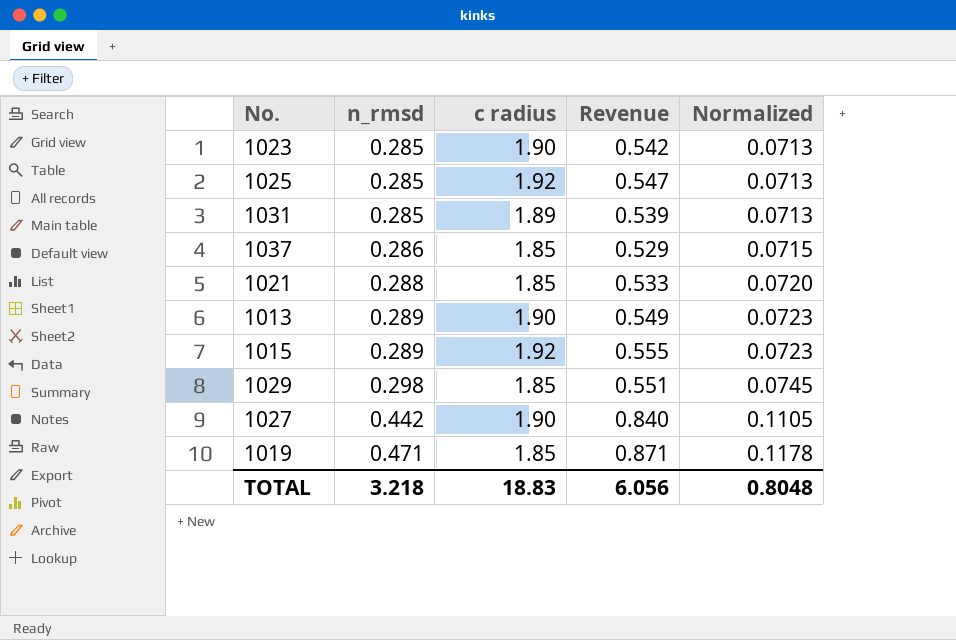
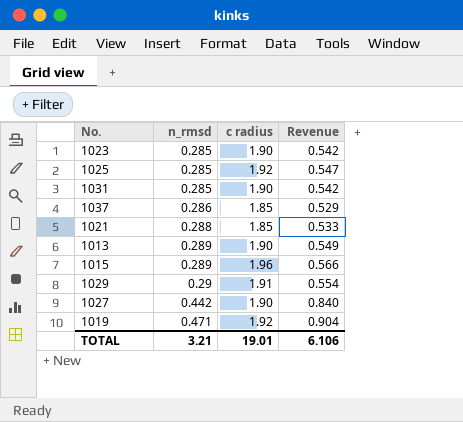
column Normalized | formula: [n_rmsd] * 0.25 -> none
1031 | c radius: 1.89 -> 1.90
1031 | Revenue: 0.539 -> 0.542
1015 | c radius: 1.92 -> 1.96
1015 | Revenue: 0.555 -> 0.566
1029 | n_rmsd: 0.298 -> 0.29
1029 | c radius: 1.85 -> 1.91
1029 | Revenue: 0.551 -> 0.554
1019 | c radius: 1.85 -> 1.92
1019 | Revenue: 0.871 -> 0.904
TOTAL | n_rmsd: 3.218 -> 3.21
TOTAL | c radius: 18.83 -> 19.01
TOTAL | Revenue: 6.056 -> 6.106

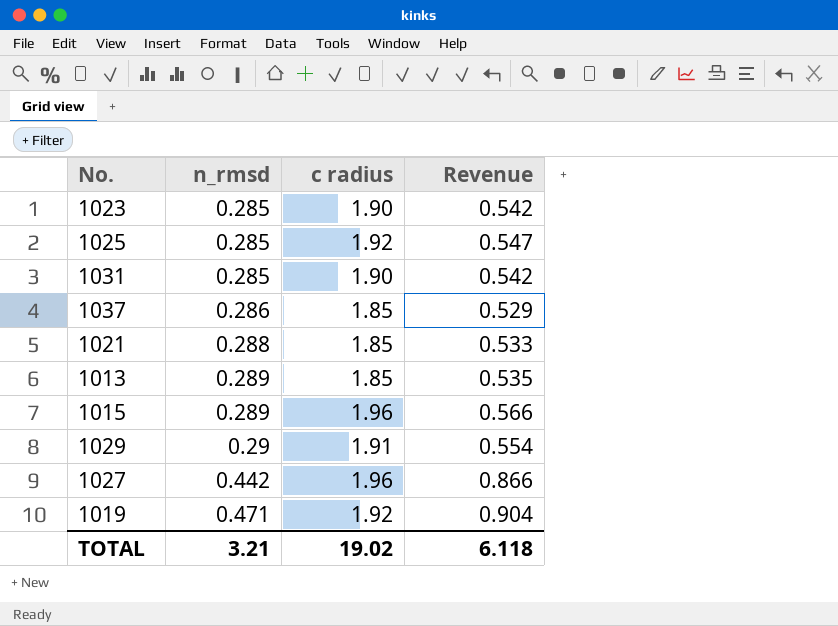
1013 | c radius: 1.90 -> 1.85
1013 | Revenue: 0.549 -> 0.535
1027 | c radius: 1.90 -> 1.96
1027 | Revenue: 0.840 -> 0.866
TOTAL | c radius: 19.01 -> 19.02
TOTAL | Revenue: 6.106 -> 6.118

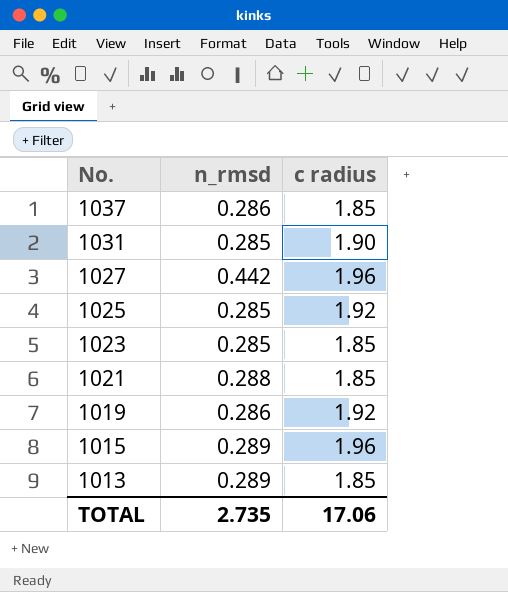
row order: n_rmsd ascending -> No. descending
column Revenue | formula: [n_rmsd] * [c radius] -> none
row 1029: 0.29 | 1.91 | 0.554 -> none
1023 | c radius: 1.90 -> 1.85
1019 | n_rmsd: 0.471 -> 0.286
TOTAL | n_rmsd: 3.21 -> 2.735
TOTAL | c radius: 19.02 -> 17.06

